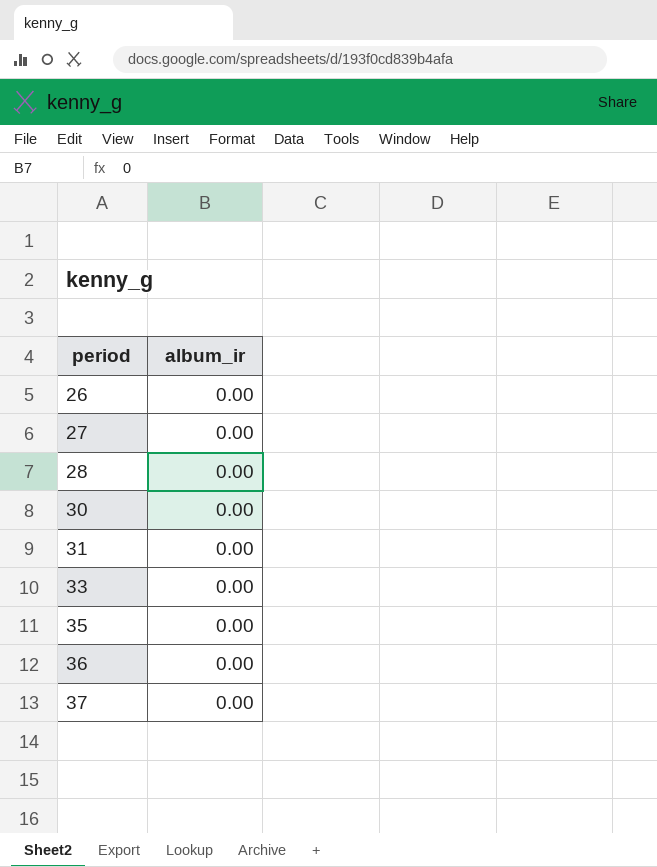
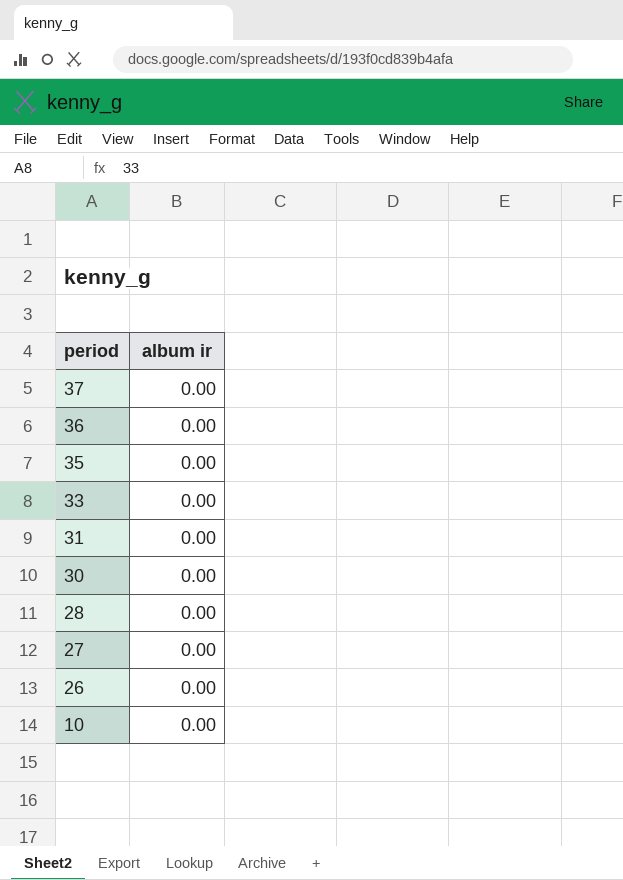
row order: period ascending -> period descending
column name: album_ir -> album ir
row 10: none -> 0.00

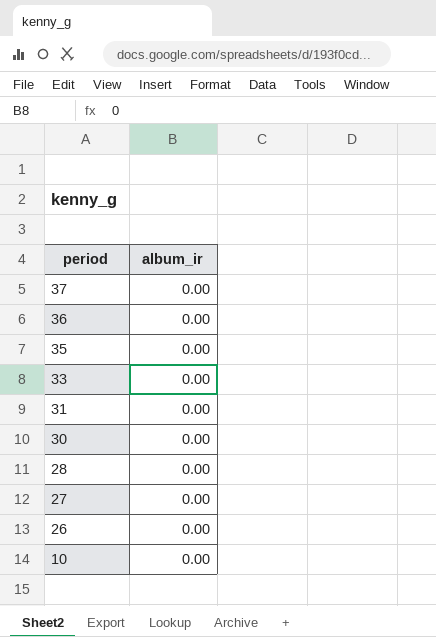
column name: album ir -> album_ir

